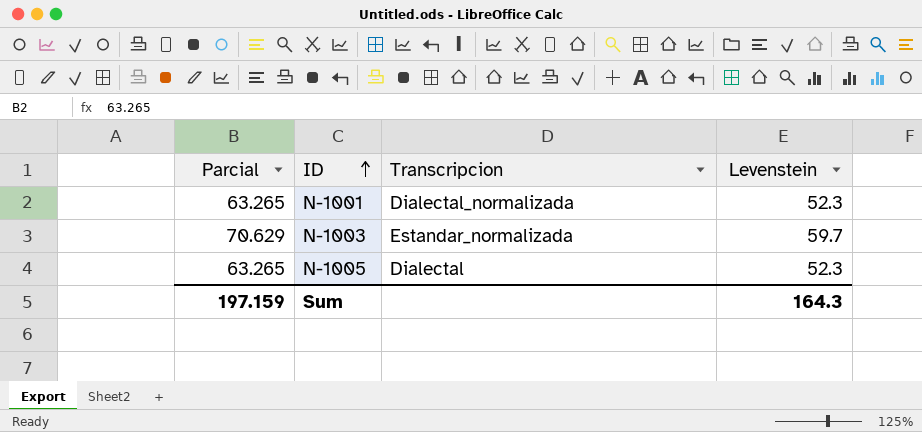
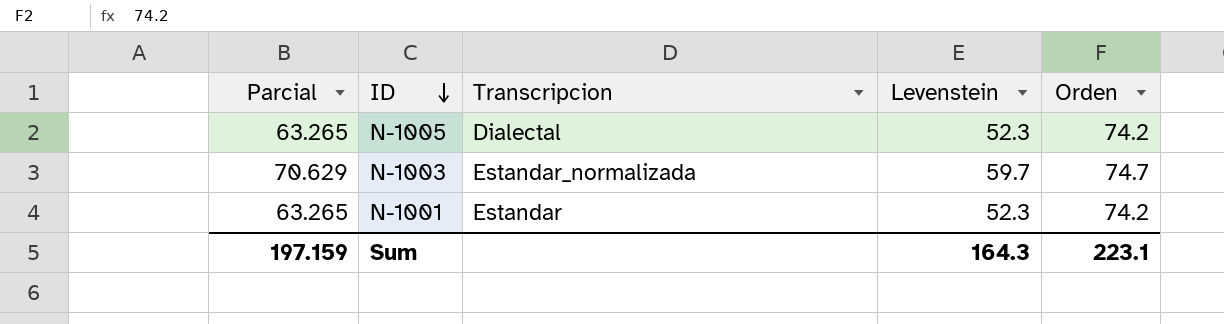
row order: ID ascending -> ID descending
column Orden | position: none -> 5
N-1001 | Transcripcion: Dialectal_normalizada -> Estandar

